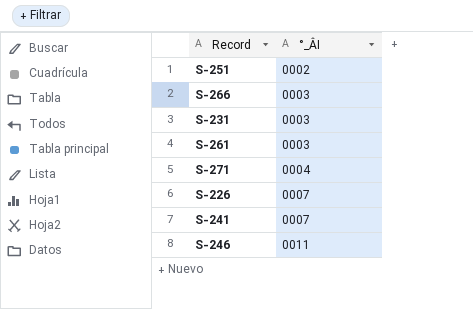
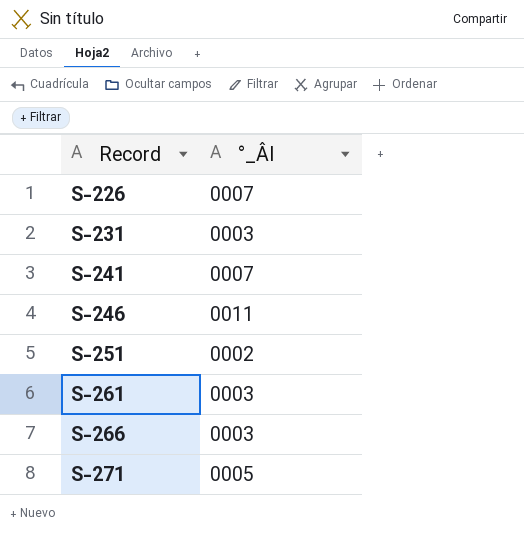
row order: °_ÂI ascending -> Record ascending
S-271 | °_ÂI: 0004 -> 0005

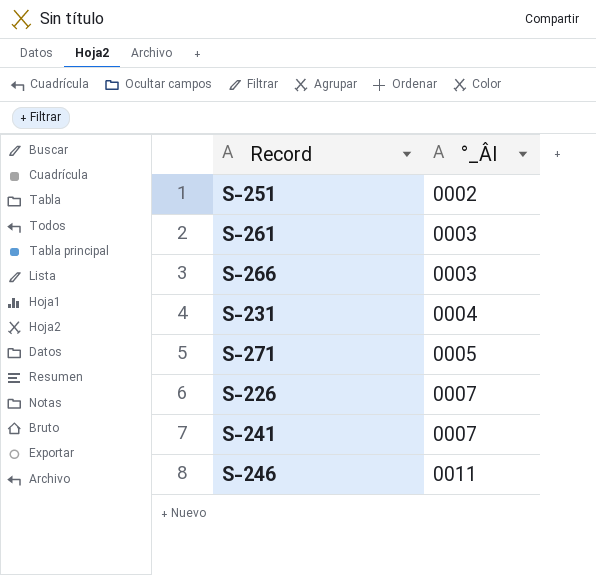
row order: Record ascending -> °_ÂI ascending
S-231 | °_ÂI: 0003 -> 0004

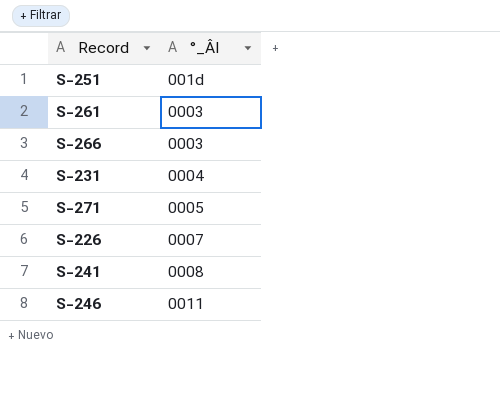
S-251 | °_ÂI: 0002 -> 001d
S-241 | °_ÂI: 0007 -> 0008

